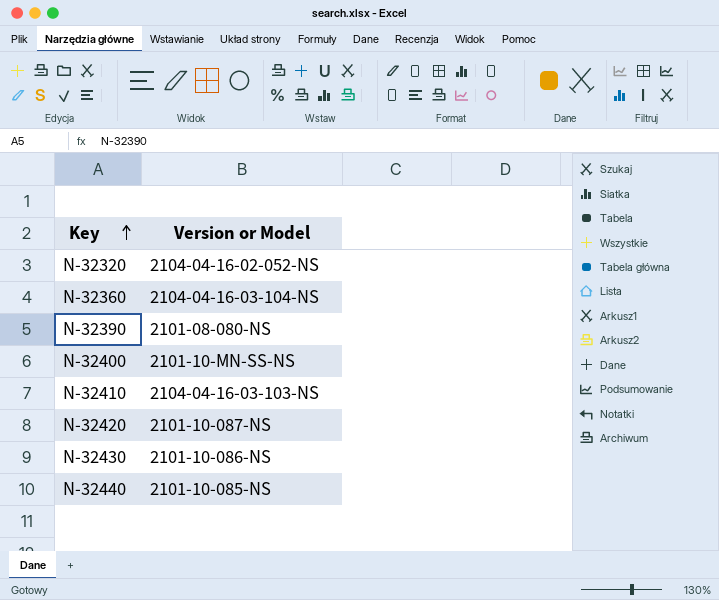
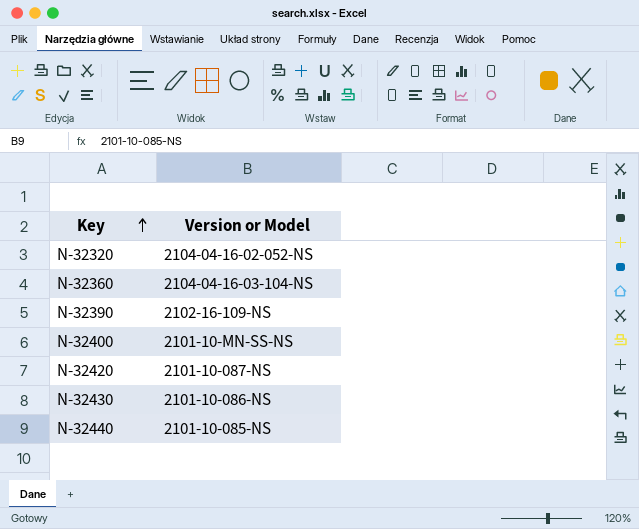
row N-32410: 2104-04-16-03-103-NS -> none
N-32390 | Version or Model: 2101-08-080-NS -> 2102-16-109-NS

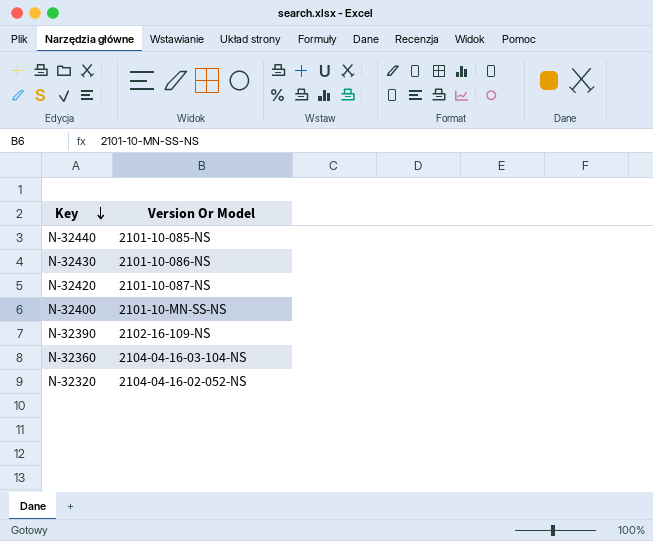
row order: Key ascending -> Key descending
column name: Version or Model -> Version Or Model

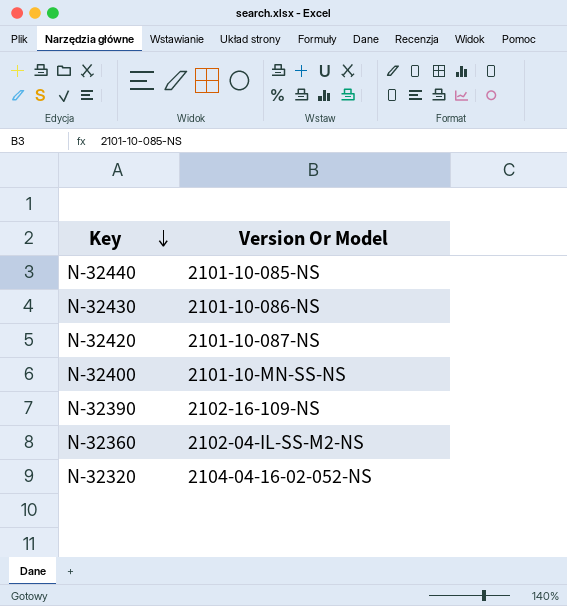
N-32360 | Version Or Model: 2104-04-16-03-104-NS -> 2102-04-IL-SS-M2-NS

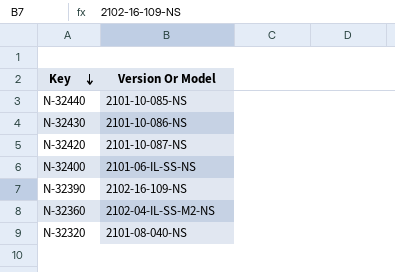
N-32400 | Version Or Model: 2101-10-MN-SS-NS -> 2101-06-IL-SS-NS
N-32320 | Version Or Model: 2104-04-16-02-052-NS -> 2101-08-040-NS

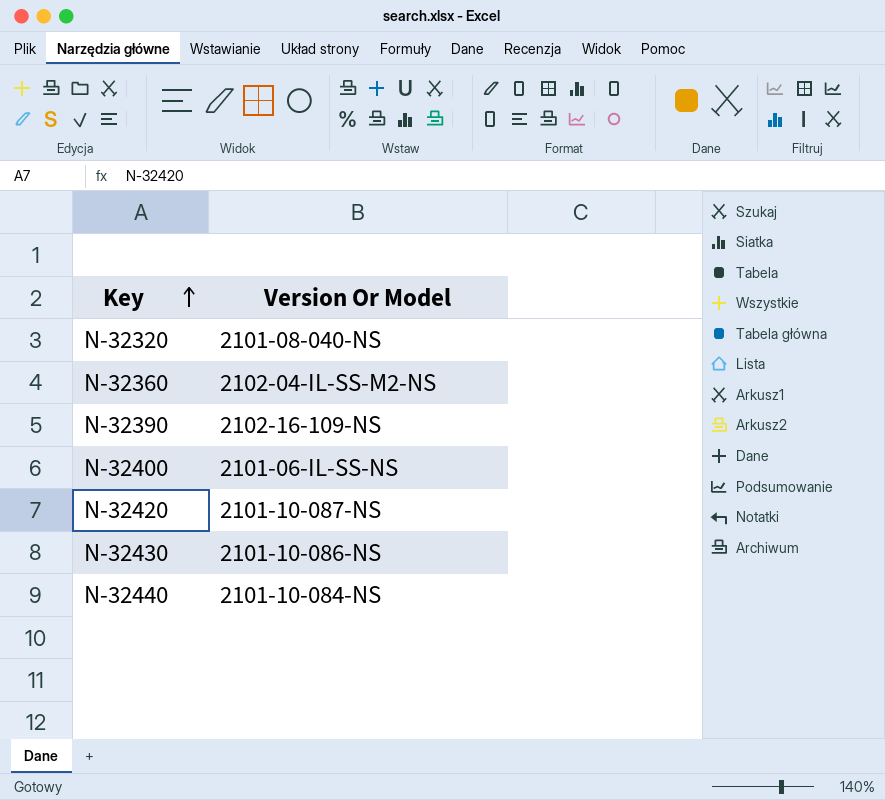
row order: Key descending -> Key ascending
N-32440 | Version Or Model: 2101-10-085-NS -> 2101-10-084-NS

